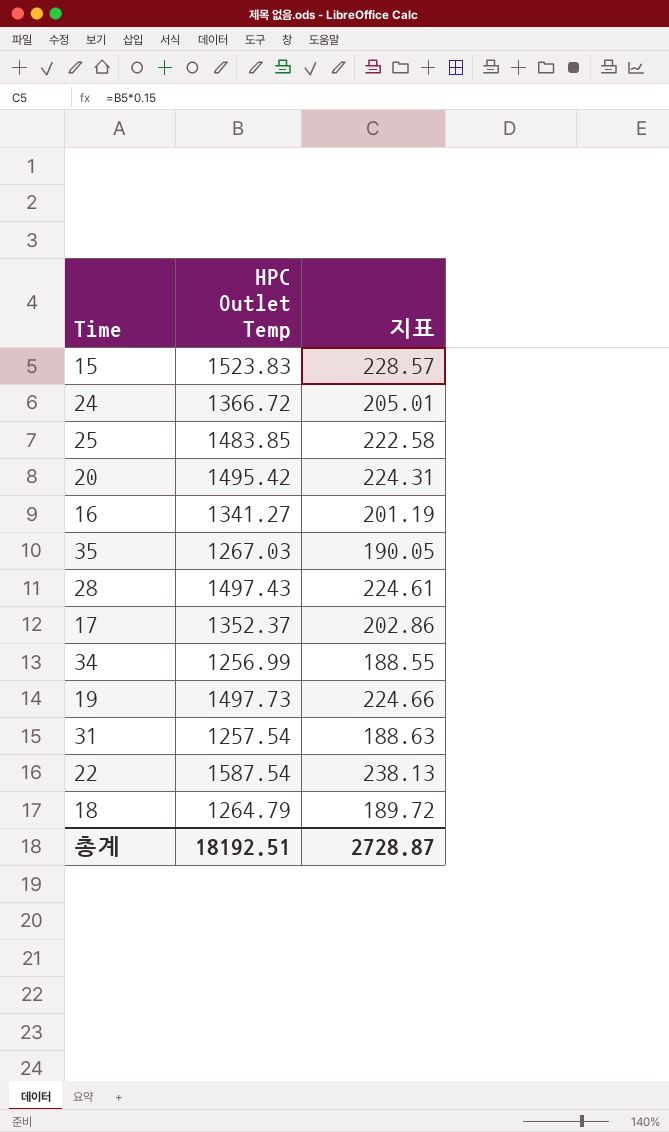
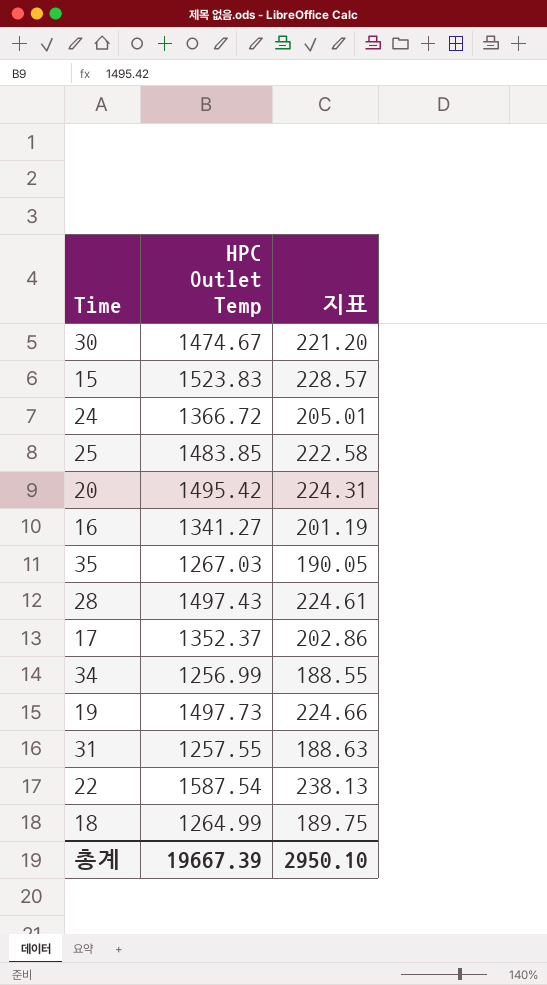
row 30: none -> 1474.67 | 221.20
31 | HPC Outlet Temp: 1257.54 -> 1257.55
18 | HPC Outlet Temp: 1264.79 -> 1264.99
18 | 지표: 189.72 -> 189.75
총계 | HPC Outlet Temp: 18192.51 -> 19667.39
총계 | 지표: 2728.87 -> 2950.10

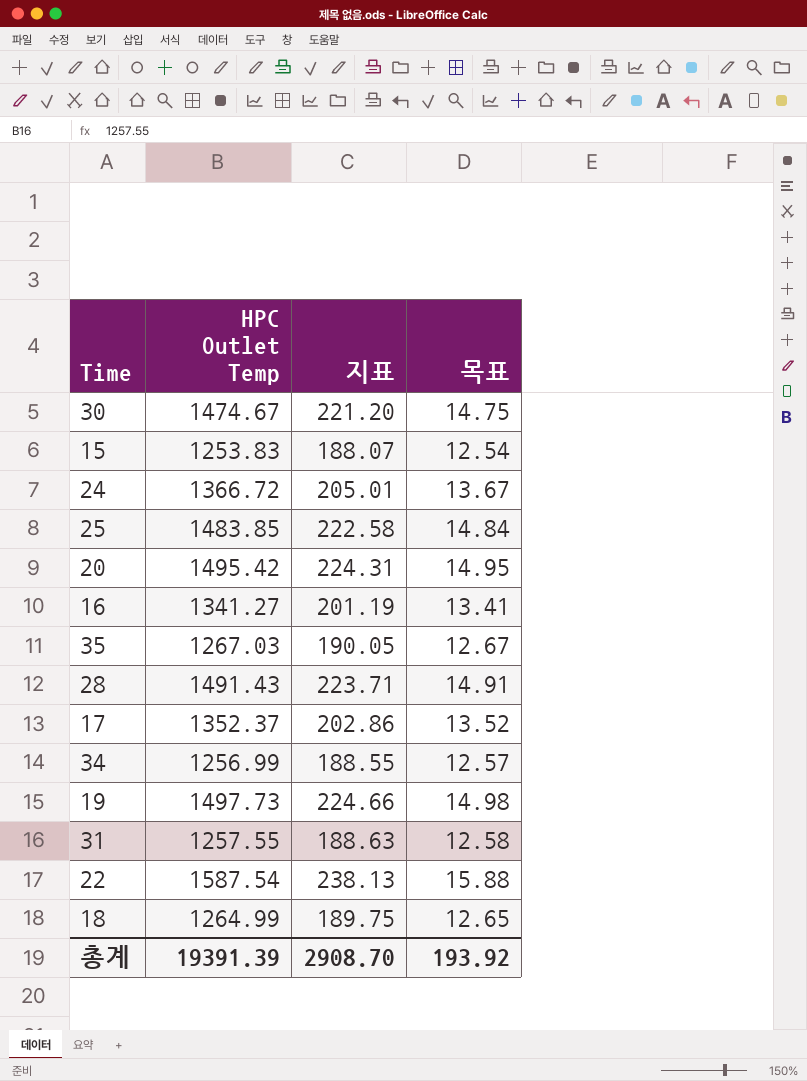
column 목표 | formula: none -> [HPC Outlet Temp] * 0.01
15 | HPC Outlet Temp: 1523.83 -> 1253.83
15 | 지표: 228.57 -> 188.07
28 | HPC Outlet Temp: 1497.43 -> 1491.43
28 | 지표: 224.61 -> 223.71
총계 | HPC Outlet Temp: 19667.39 -> 19391.39
총계 | 지표: 2950.10 -> 2908.70

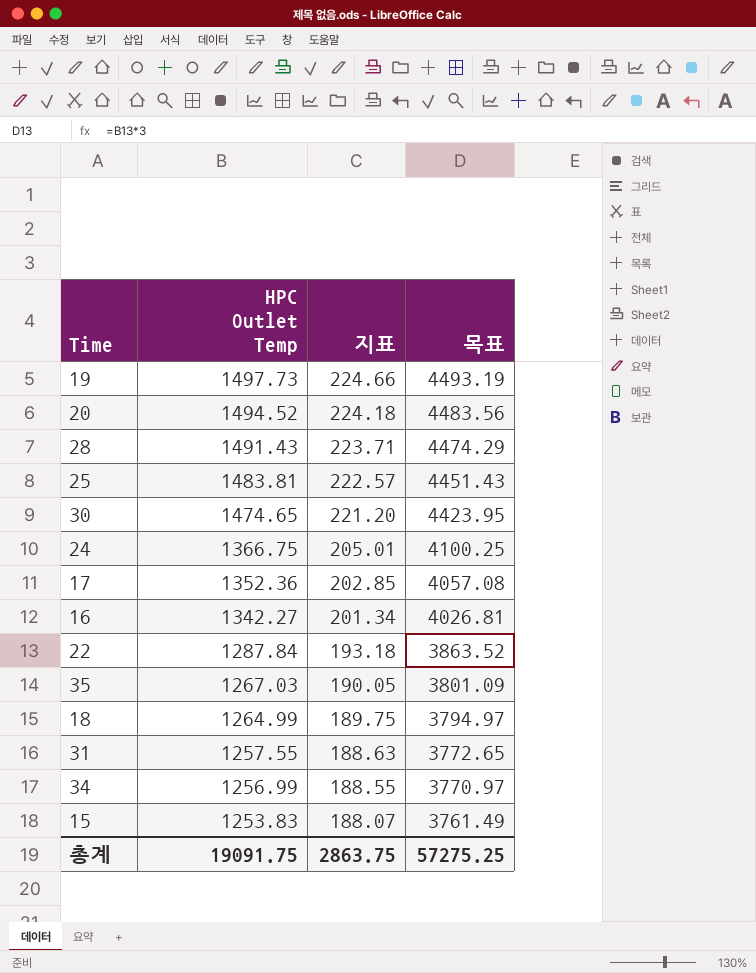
row order: none -> HPC Outlet Temp descending
column 목표 | formula: [HPC Outlet Temp] * 0.01 -> [HPC Outlet Temp] * 3
20 | HPC Outlet Temp: 1495.42 -> 1494.52
20 | 지표: 224.31 -> 224.18
25 | HPC Outlet Temp: 1483.85 -> 1483.81
25 | 지표: 222.58 -> 222.57
30 | HPC Outlet Temp: 1474.67 -> 1474.65
24 | HPC Outlet Temp: 1366.72 -> 1366.75
17 | HPC Outlet Temp: 1352.37 -> 1352.36
17 | 지표: 202.86 -> 202.85
16 | HPC Outlet Temp: 1341.27 -> 1342.27
16 | 지표: 201.19 -> 201.34
22 | HPC Outlet Temp: 1587.54 -> 1287.84
22 | 지표: 238.13 -> 193.18
총계 | HPC Outlet Temp: 19391.39 -> 19091.75
총계 | 지표: 2908.70 -> 2863.75
총계 | 목표: 193.92 -> 57275.25

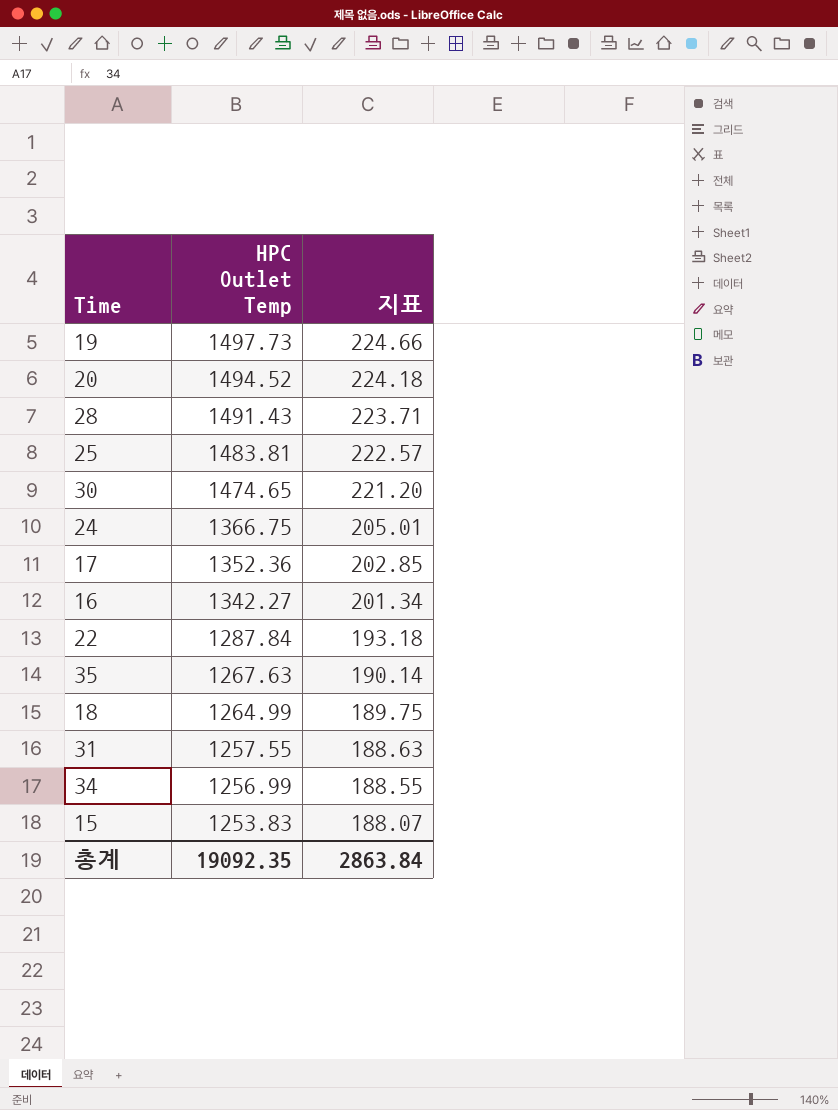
column 목표 | formula: [HPC Outlet Temp] * 3 -> none
35 | HPC Outlet Temp: 1267.03 -> 1267.63
35 | 지표: 190.05 -> 190.14
총계 | HPC Outlet Temp: 19091.75 -> 19092.35
총계 | 지표: 2863.75 -> 2863.84

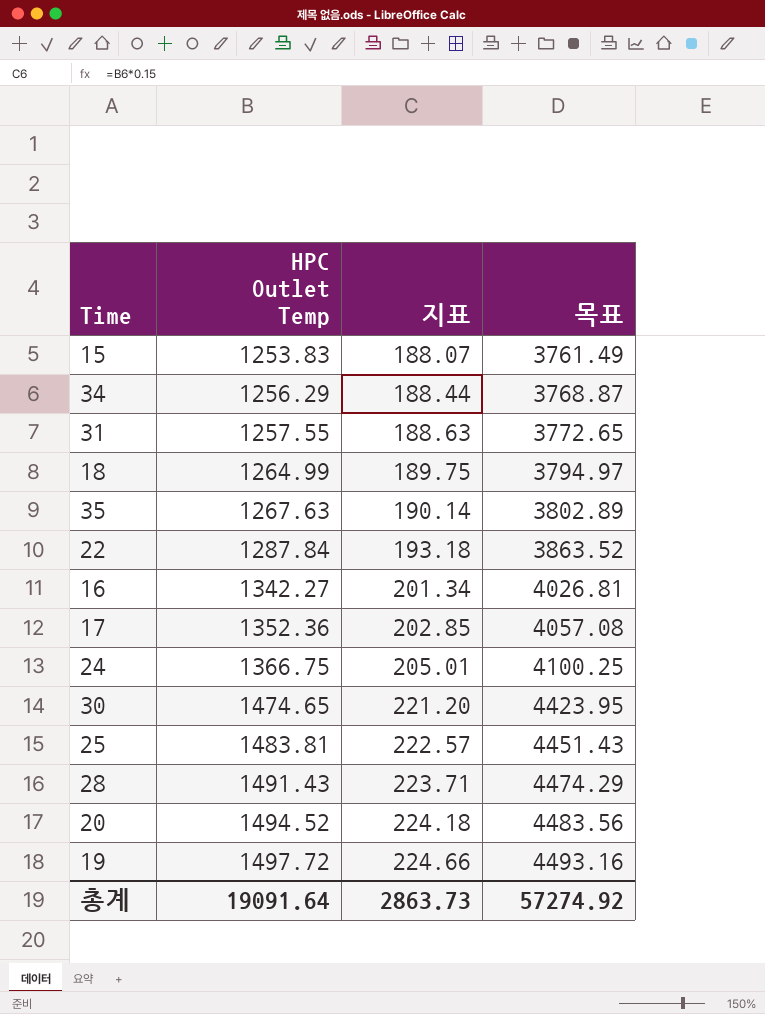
row order: HPC Outlet Temp descending -> HPC Outlet Temp ascending
column 목표 | formula: none -> [HPC Outlet Temp] * 3
34 | HPC Outlet Temp: 1256.99 -> 1256.29
34 | 지표: 188.55 -> 188.44
19 | HPC Outlet Temp: 1497.73 -> 1497.72
총계 | HPC Outlet Temp: 19092.35 -> 19091.64
총계 | 지표: 2863.84 -> 2863.73

